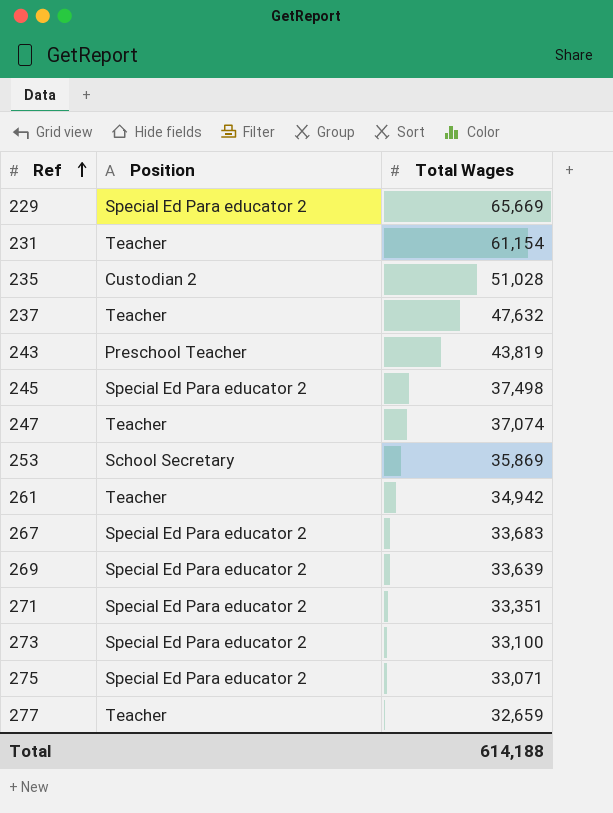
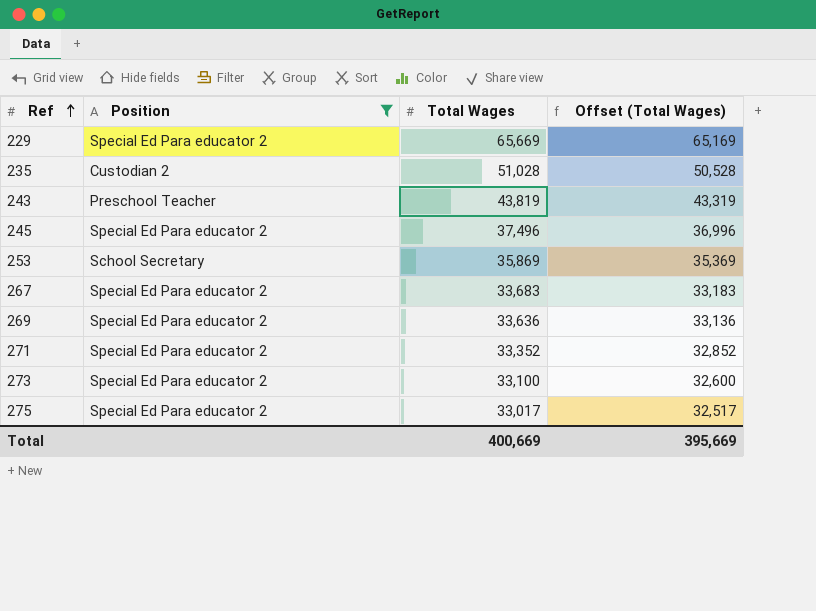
filter: none -> Position != Teacher
column Offset (Total Wages) | formula: none -> [Total Wages] - 500
245 | Total Wages: 37,498 -> 37,496
269 | Total Wages: 33,639 -> 33,636
271 | Total Wages: 33,351 -> 33,352
275 | Total Wages: 33,071 -> 33,017
Total | Total Wages: 614,188 -> 400,669

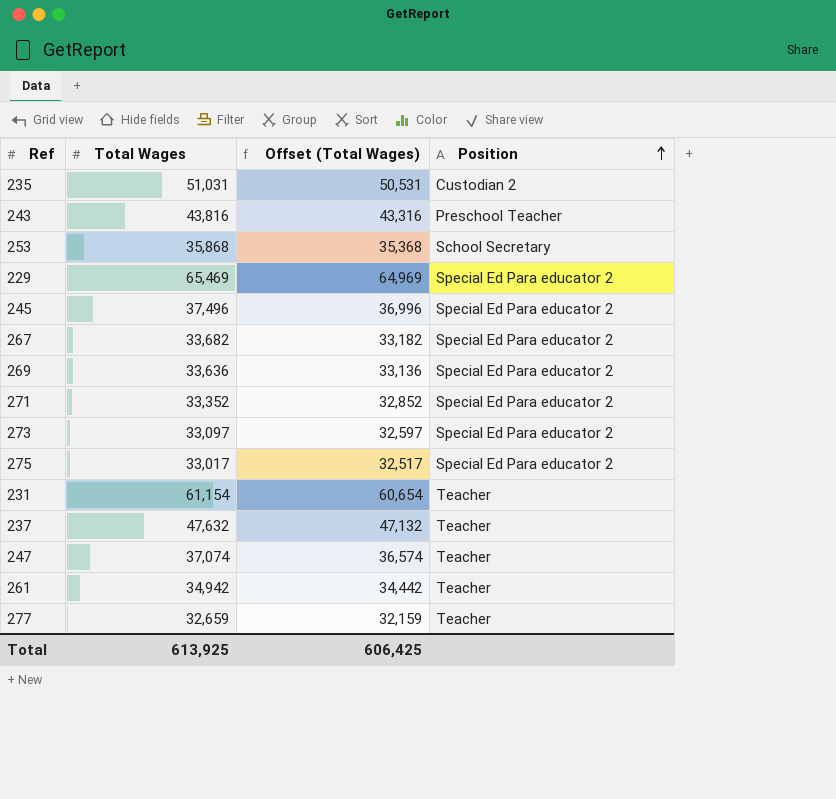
filter: Position != Teacher -> none
row order: Ref ascending -> Position ascending
column Position | position: 2 -> 4
235 | Total Wages: 51,028 -> 51,031
235 | Offset (Total Wages): 50,528 -> 50,531
243 | Total Wages: 43,819 -> 43,816
243 | Offset (Total Wages): 43,319 -> 43,316
253 | Total Wages: 35,869 -> 35,868
253 | Offset (Total Wages): 35,369 -> 35,368
229 | Total Wages: 65,669 -> 65,469
229 | Offset (Total Wages): 65,169 -> 64,969
267 | Total Wages: 33,683 -> 33,682
267 | Offset (Total Wages): 33,183 -> 33,182
273 | Total Wages: 33,100 -> 33,097
273 | Offset (Total Wages): 32,600 -> 32,597
Total | Total Wages: 400,669 -> 613,925
Total | Offset (Total Wages): 395,669 -> 606,425

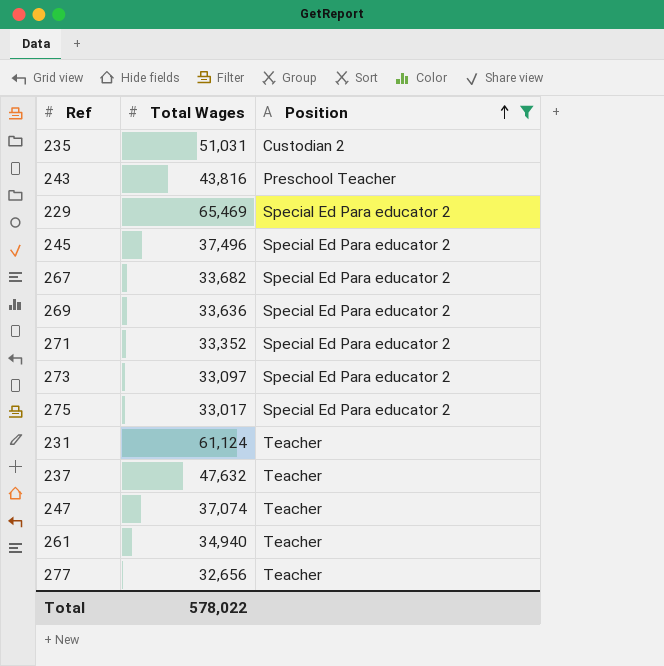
filter: none -> Position != School Secretary
column Offset (Total Wages) | formula: [Total Wages] - 500 -> none
231 | Total Wages: 61,154 -> 61,124
261 | Total Wages: 34,942 -> 34,940
277 | Total Wages: 32,659 -> 32,656
Total | Total Wages: 613,925 -> 578,022

